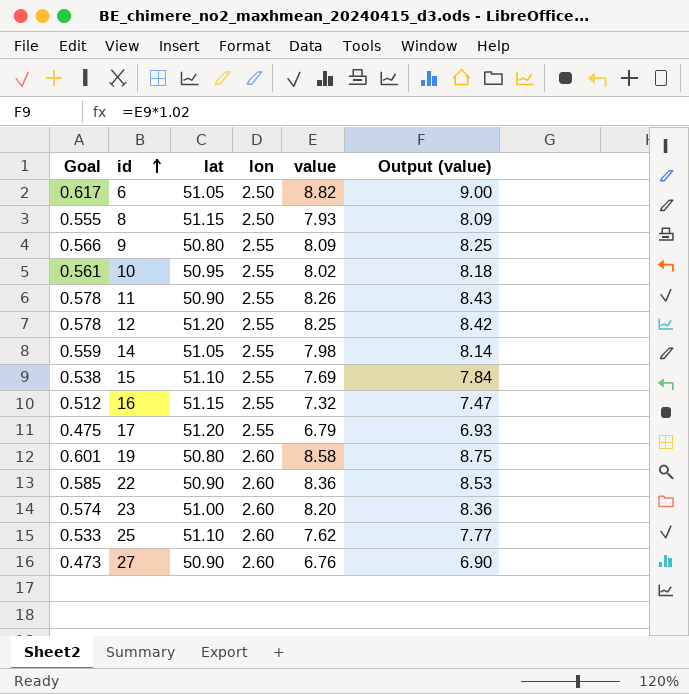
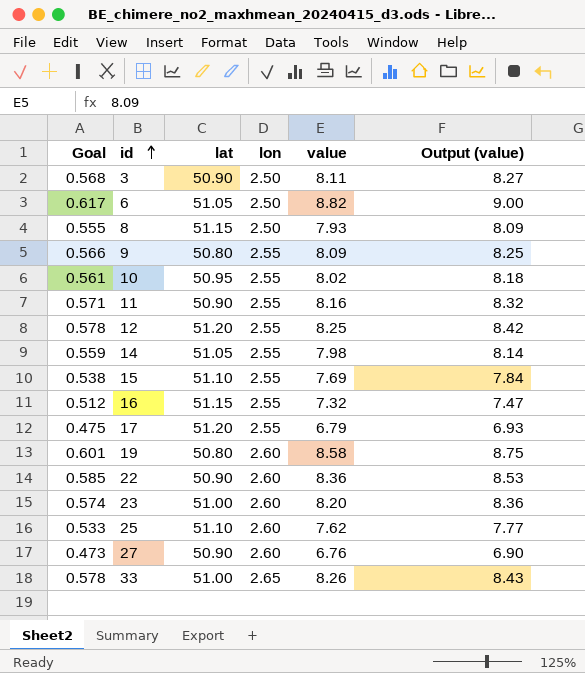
row 3: none -> 0.568 | 50.90 | 2.50 | 8.11 | 8.27
11 | Goal: 0.578 -> 0.571
11 | value: 8.26 -> 8.16
11 | Output (value): 8.43 -> 8.32
row 33: none -> 0.578 | 51.00 | 2.65 | 8.26 | 8.43

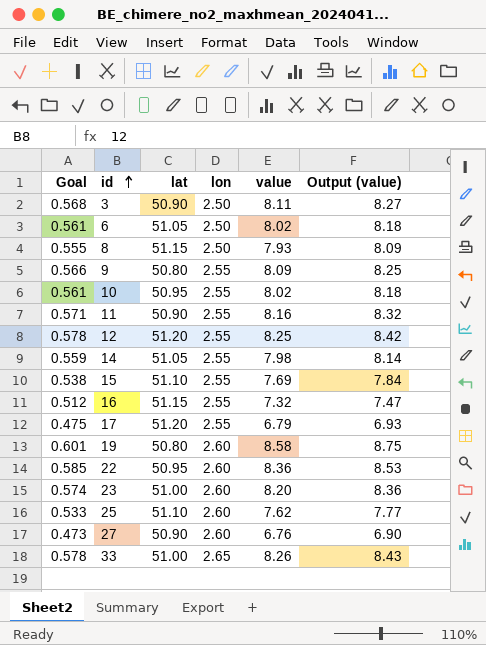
6 | Goal: 0.617 -> 0.561
6 | value: 8.82 -> 8.02
6 | Output (value): 9.00 -> 8.18
22 | lat: 50.90 -> 50.95

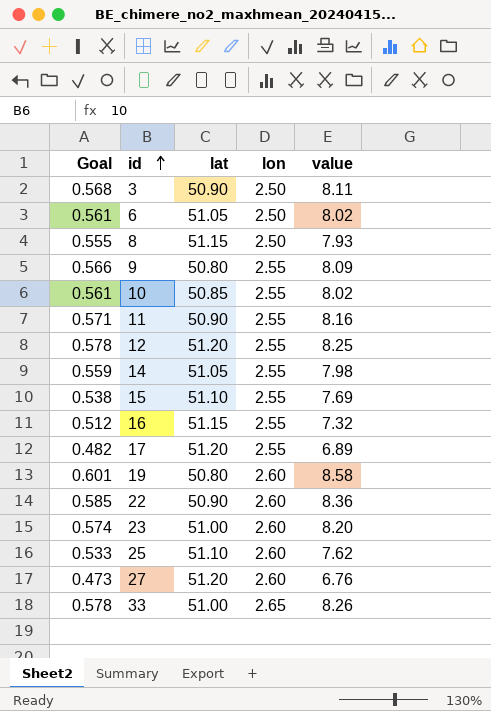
column Output (value) | formula: [value] * 1.02 -> none
10 | lat: 50.95 -> 50.85
17 | Goal: 0.475 -> 0.482
17 | value: 6.79 -> 6.89
22 | lat: 50.95 -> 50.90
27 | lat: 50.90 -> 51.20

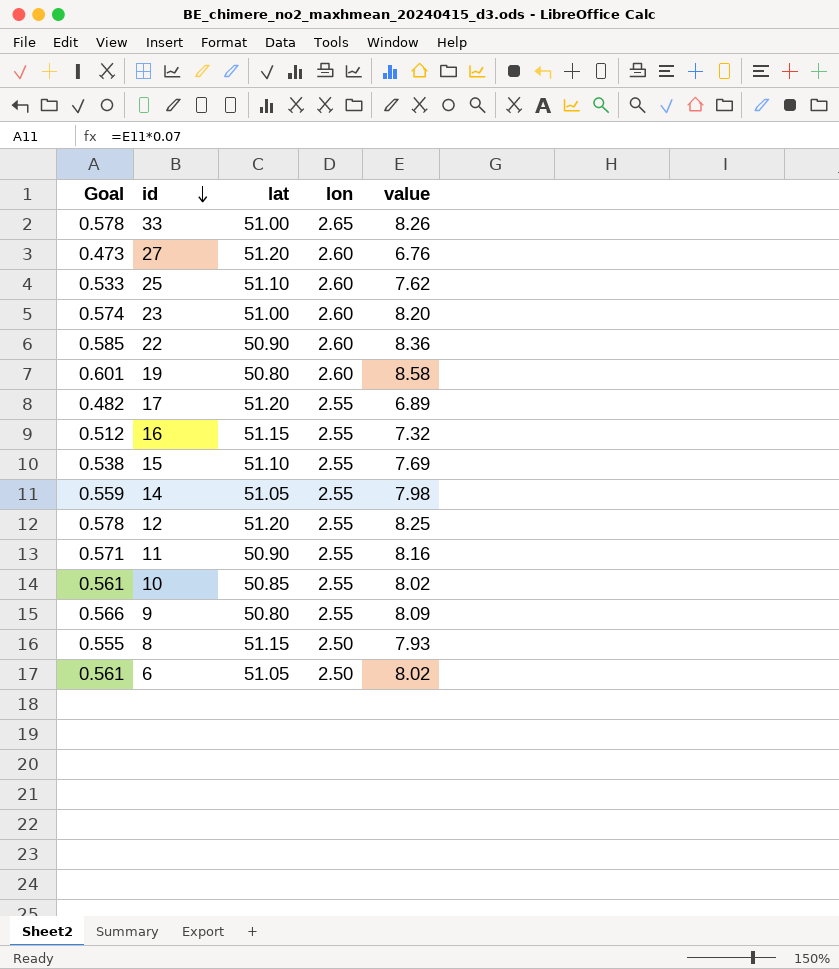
row order: id ascending -> id descending
row 3: 0.568 | 50.90 | 2.50 | 8.11 -> none

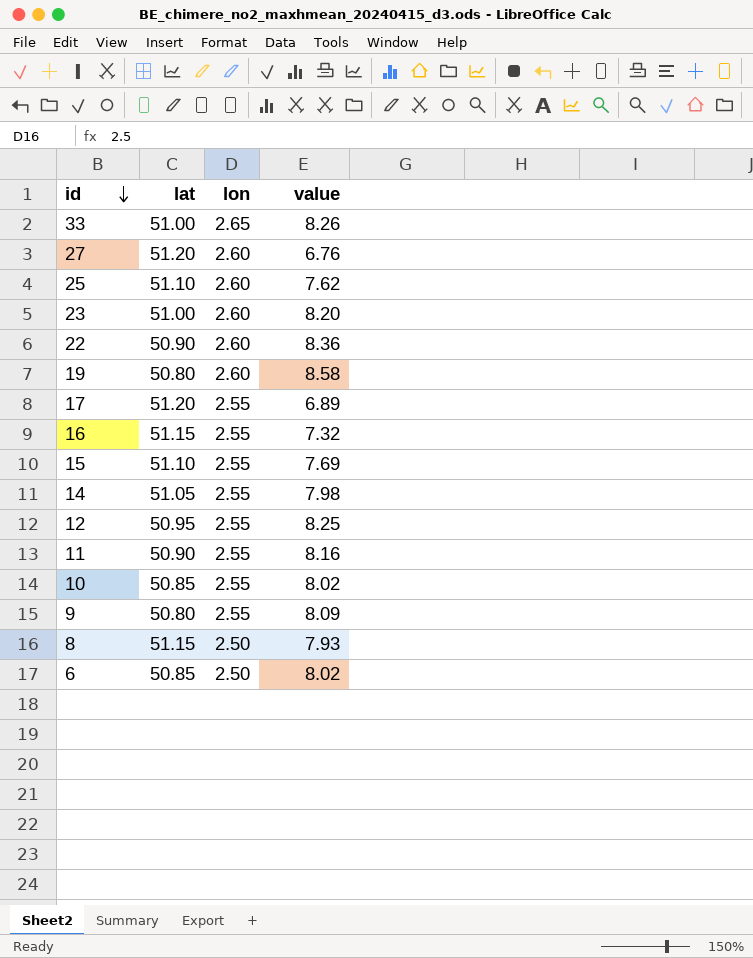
column Goal | formula: [value] * 0.07 -> none
12 | lat: 51.20 -> 50.95
6 | lat: 51.05 -> 50.85

